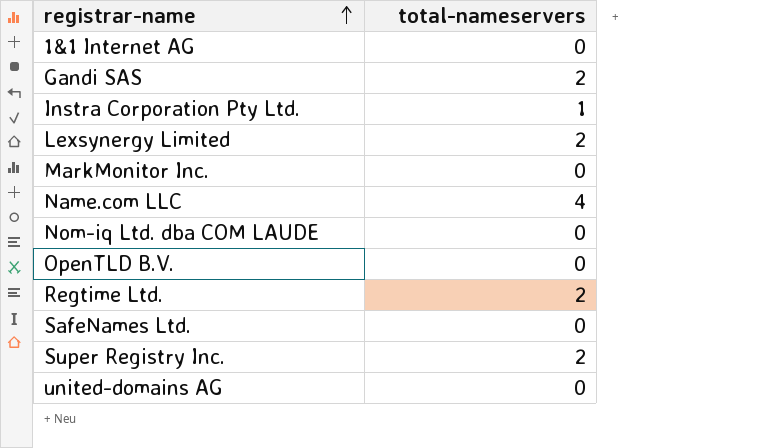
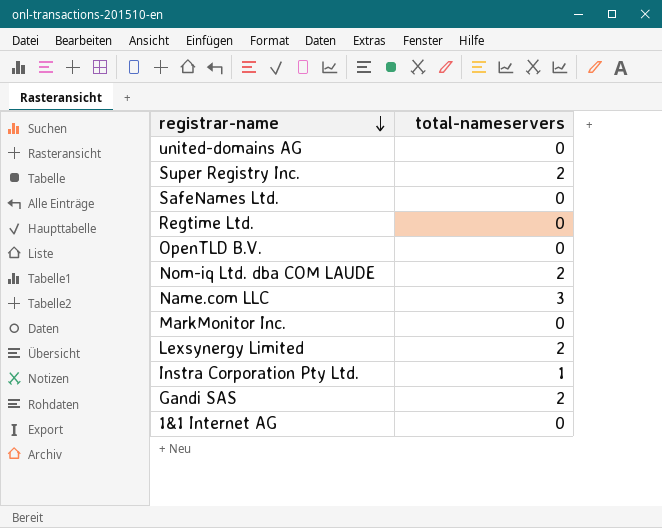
row order: registrar-name ascending -> registrar-name descending
Regtime Ltd. | total-nameservers: 2 -> 0
Nom-iq Ltd. dba COM LAUDE | total-nameservers: 0 -> 2
Name.com LLC | total-nameservers: 4 -> 3

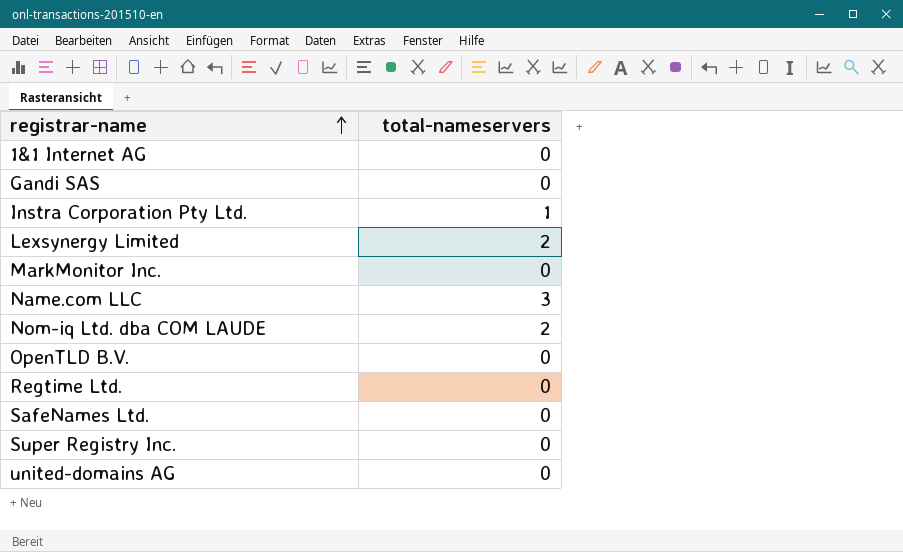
row order: registrar-name descending -> registrar-name ascending
Gandi SAS | total-nameservers: 2 -> 0
Super Registry Inc. | total-nameservers: 2 -> 0

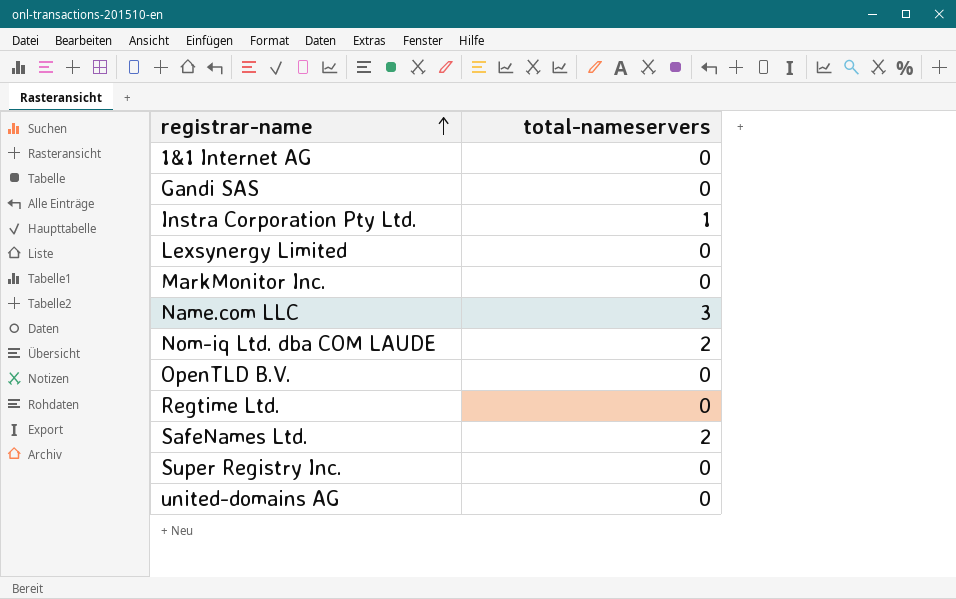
Lexsynergy Limited | total-nameservers: 2 -> 0
SafeNames Ltd. | total-nameservers: 0 -> 2

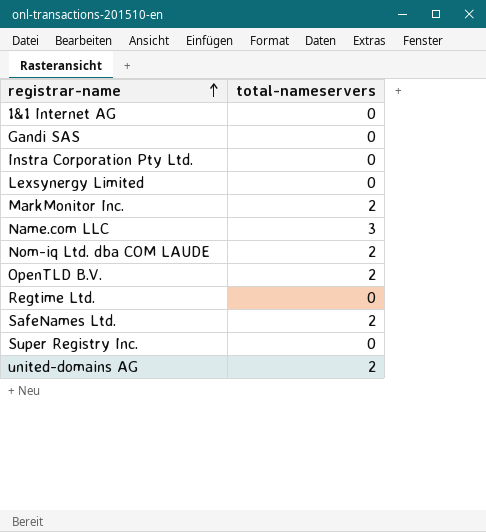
Instra Corporation Pty Ltd. | total-nameservers: 1 -> 0
MarkMonitor Inc. | total-nameservers: 0 -> 2
OpenTLD B.V. | total-nameservers: 0 -> 2
united-domains AG | total-nameservers: 0 -> 2

